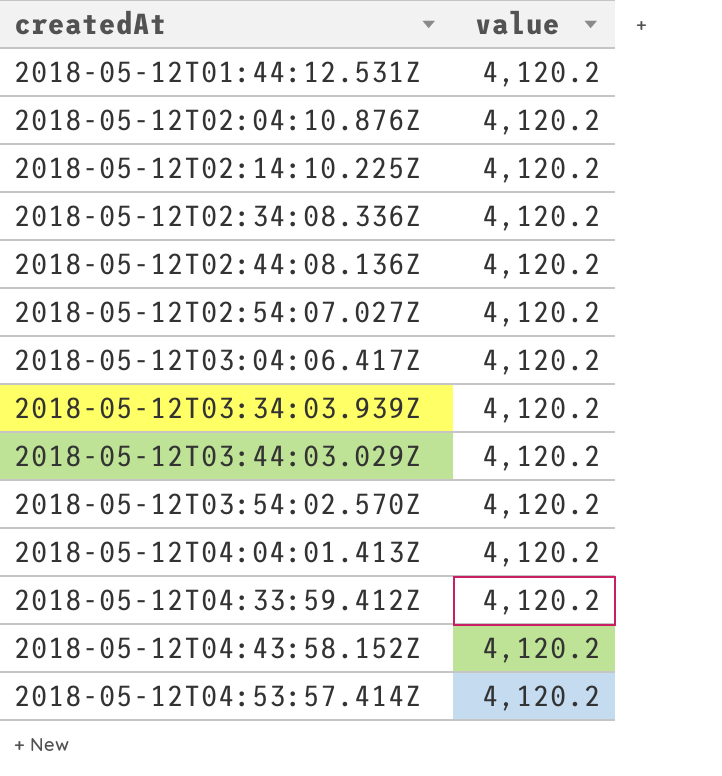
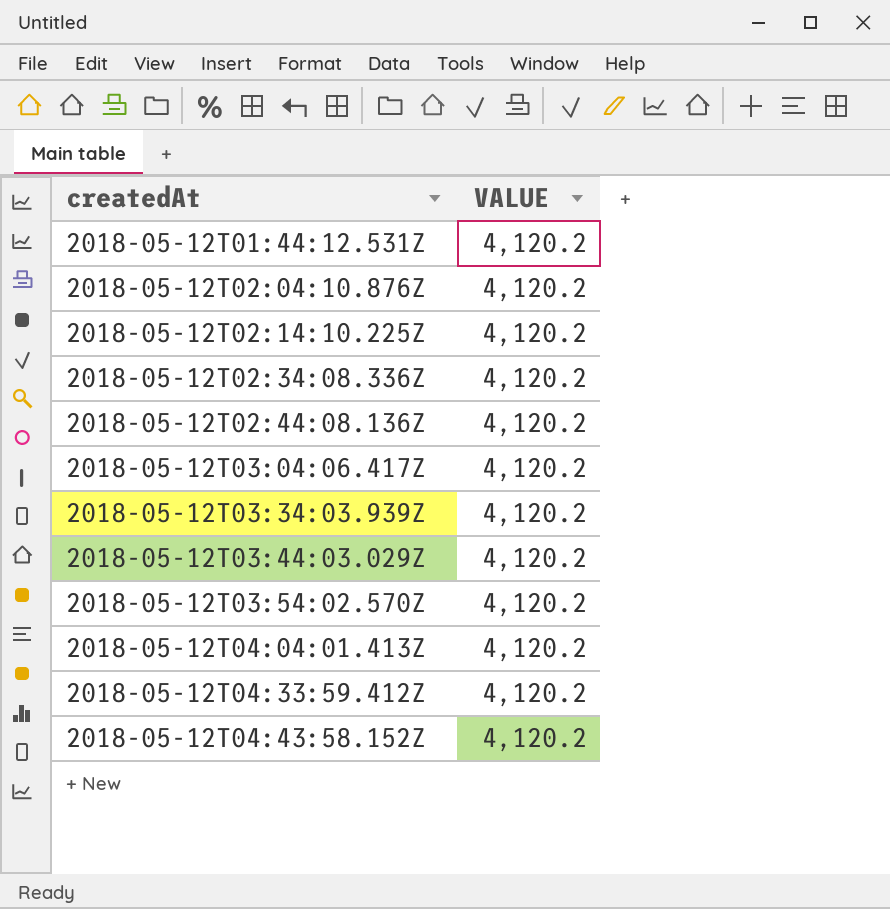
column name: value -> VALUE
row 2018-05-12T02:54:07.027Z: 4,120.2 -> none
row 2018-05-12T04:53:57.414Z: 4,120.2 -> none

